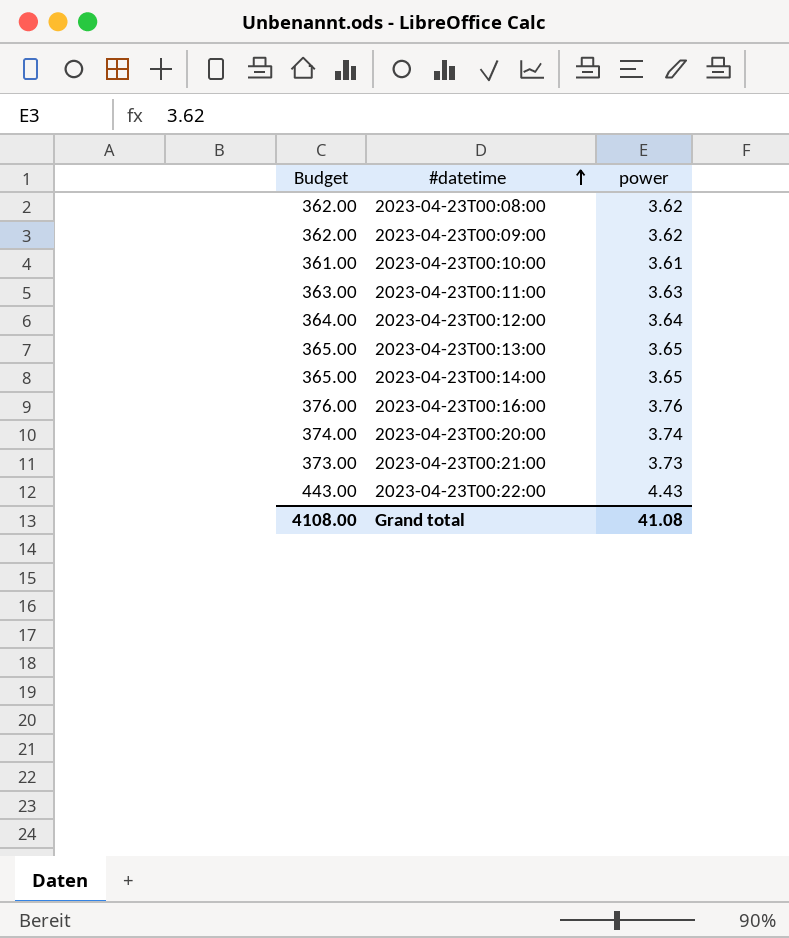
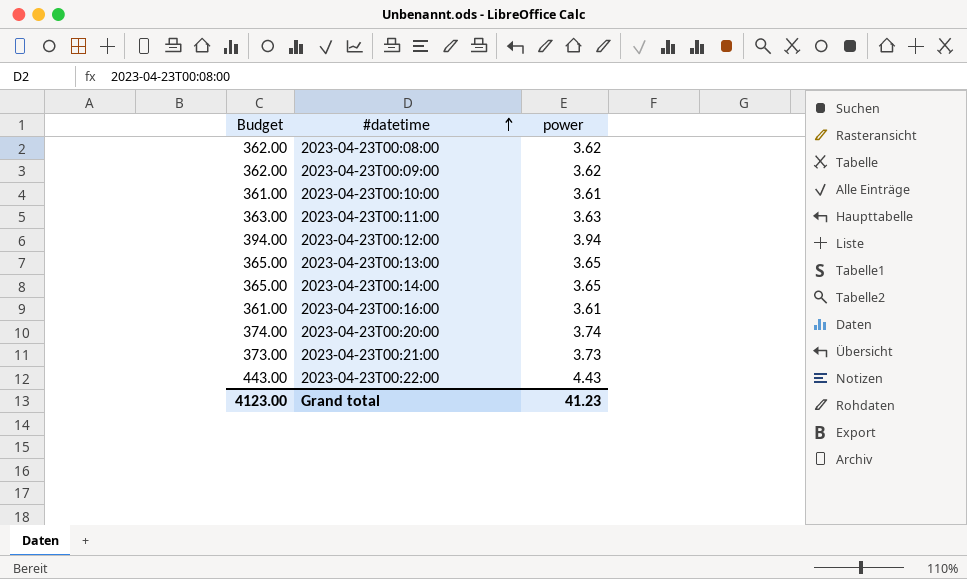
2023-04-23T00:12:00 | Budget: 364.00 -> 394.00
2023-04-23T00:12:00 | power: 3.64 -> 3.94
2023-04-23T00:16:00 | Budget: 376.00 -> 361.00
2023-04-23T00:16:00 | power: 3.76 -> 3.61
Grand total | Budget: 4108.00 -> 4123.00
Grand total | power: 41.08 -> 41.23

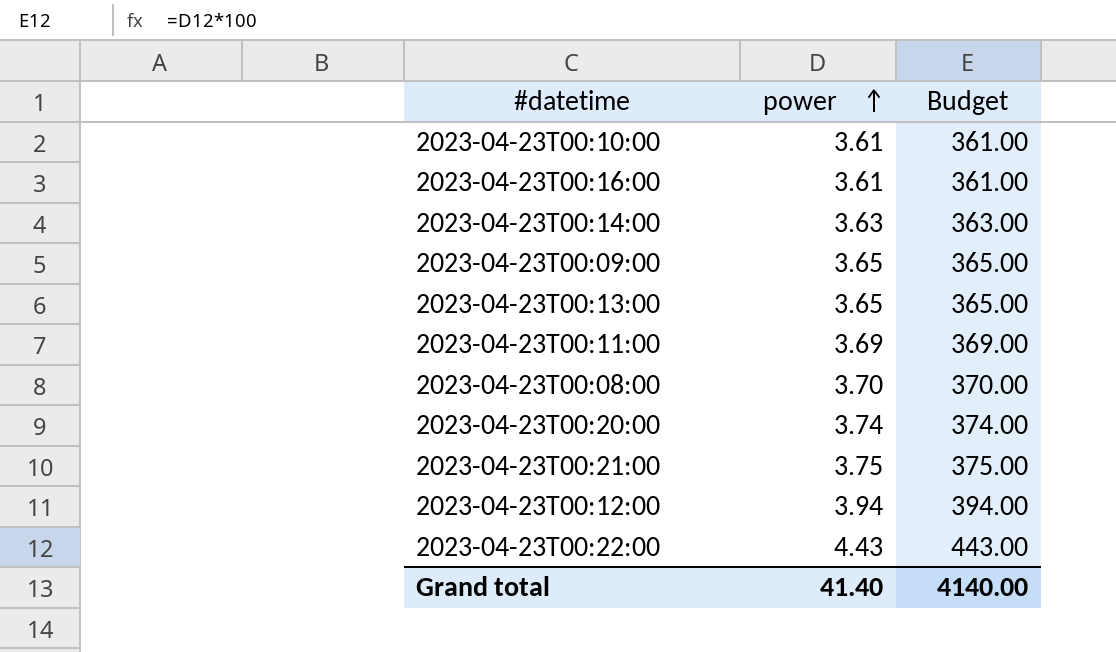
row order: #datetime ascending -> power ascending
column Budget | position: 1 -> 3
2023-04-23T00:14:00 | power: 3.65 -> 3.63
2023-04-23T00:14:00 | Budget: 365.00 -> 363.00
2023-04-23T00:09:00 | power: 3.62 -> 3.65
2023-04-23T00:09:00 | Budget: 362.00 -> 365.00
2023-04-23T00:11:00 | power: 3.63 -> 3.69
2023-04-23T00:11:00 | Budget: 363.00 -> 369.00
2023-04-23T00:08:00 | power: 3.62 -> 3.70
2023-04-23T00:08:00 | Budget: 362.00 -> 370.00
2023-04-23T00:21:00 | power: 3.73 -> 3.75
2023-04-23T00:21:00 | Budget: 373.00 -> 375.00
Grand total | power: 41.23 -> 41.40
Grand total | Budget: 4123.00 -> 4140.00

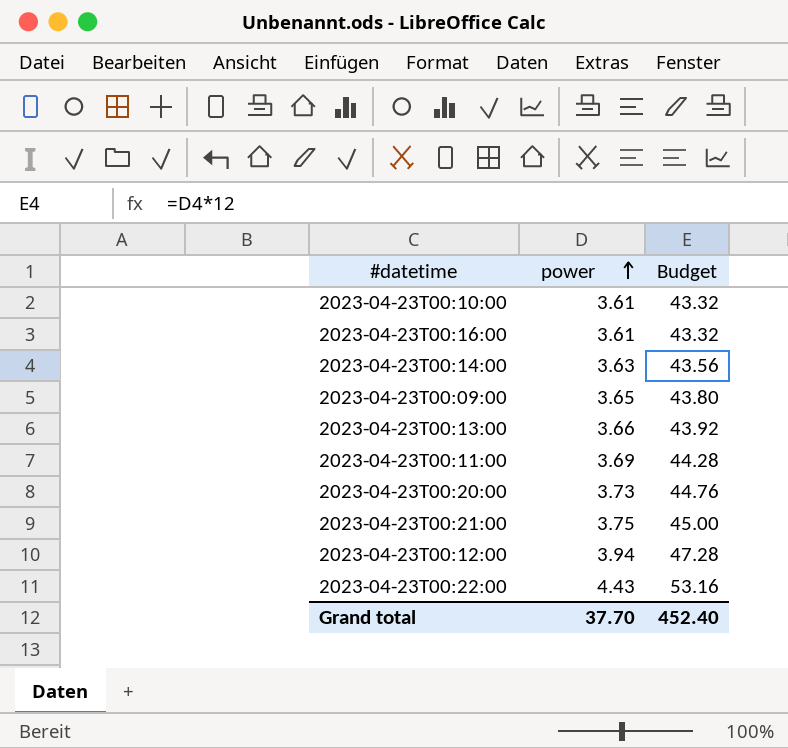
column Budget | formula: [power] * 100 -> [power] * 12
row 2023-04-23T00:08:00: 3.70 | 370.00 -> none
2023-04-23T00:13:00 | power: 3.65 -> 3.66
2023-04-23T00:20:00 | power: 3.74 -> 3.73
Grand total | power: 41.40 -> 37.70
Grand total | Budget: 4140.00 -> 452.40

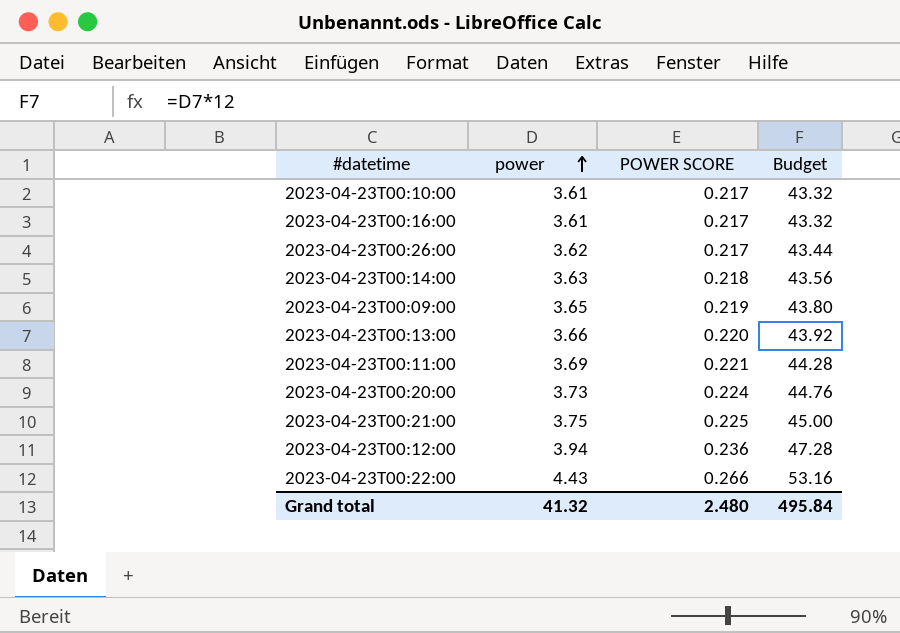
column POWER SCORE | formula: none -> [power] * 0.06
row 2023-04-23T00:26:00: none -> 3.62 | 0.217 | 43.44
Grand total | power: 37.70 -> 41.32
Grand total | Budget: 452.40 -> 495.84

